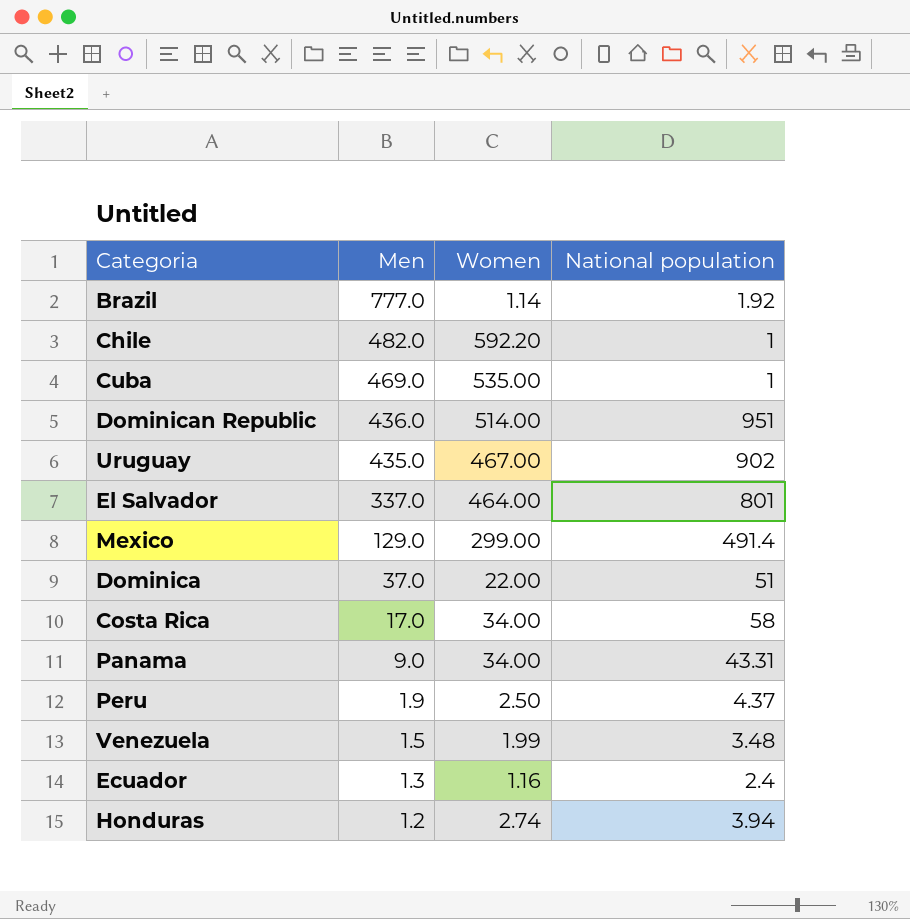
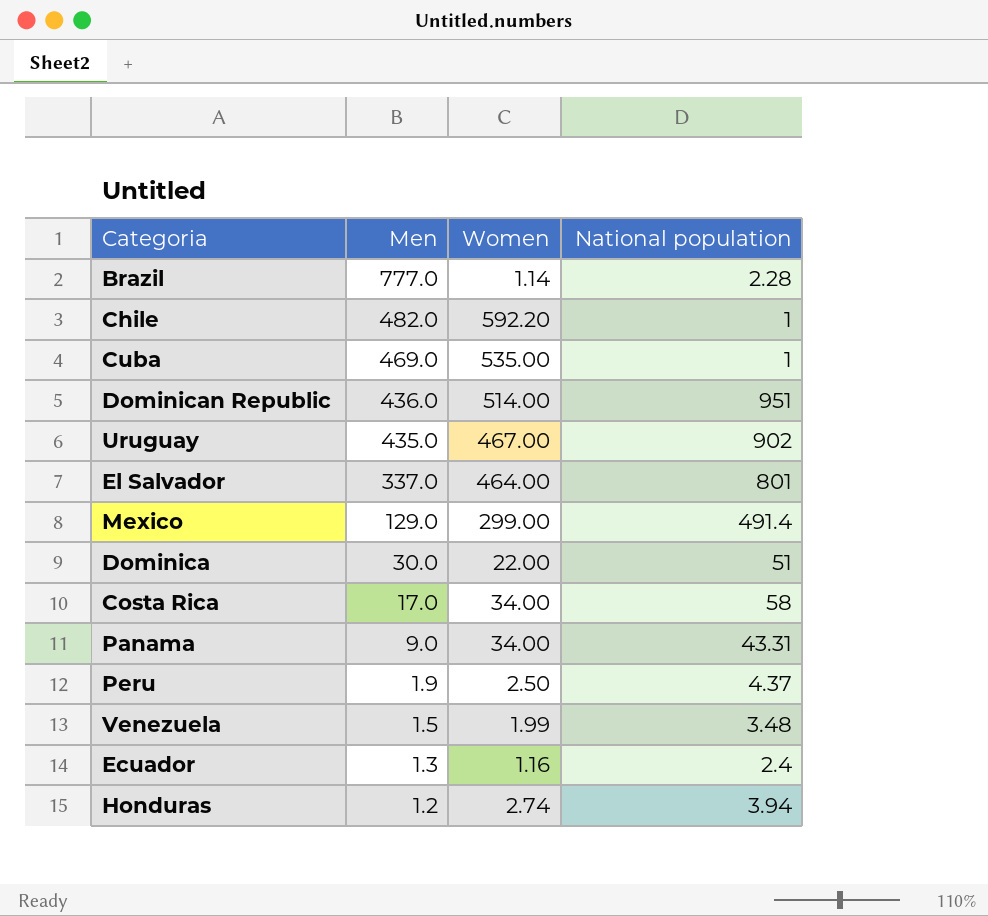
Brazil | National population: 1.92 -> 2.28
Dominica | Men: 37.0 -> 30.0

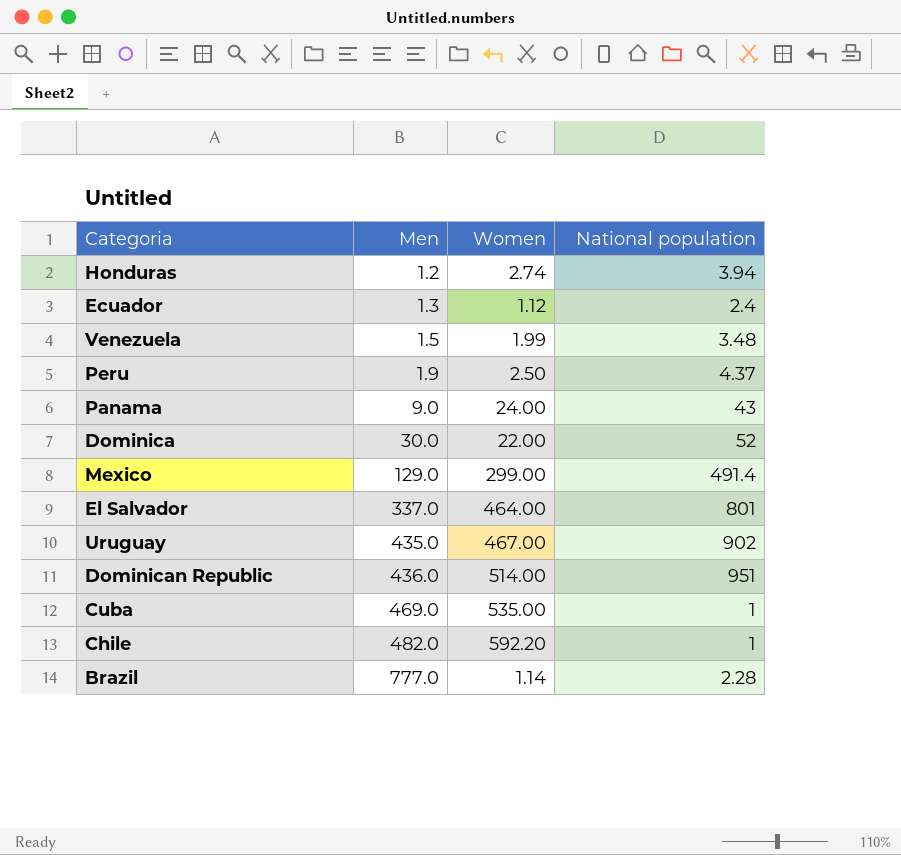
row order: Men descending -> Men ascending
row Costa Rica: 17.0 | 34.00 | 58 -> none
Ecuador | Women: 1.16 -> 1.12
Panama | Women: 34.00 -> 24.00
Panama | National population: 43.31 -> 43
Dominica | National population: 51 -> 52

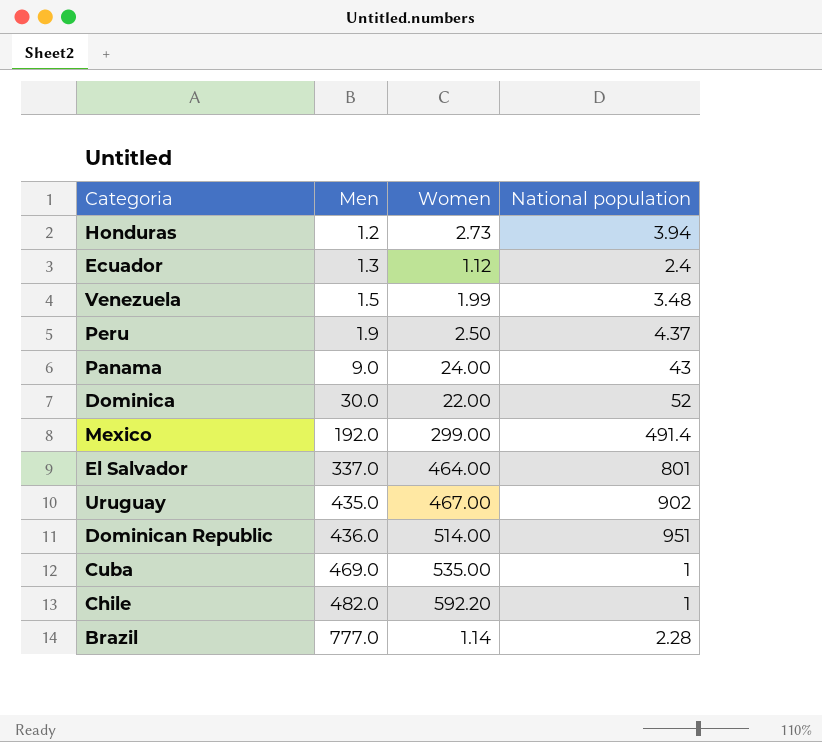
Honduras | Women: 2.74 -> 2.73
Mexico | Men: 129.0 -> 192.0

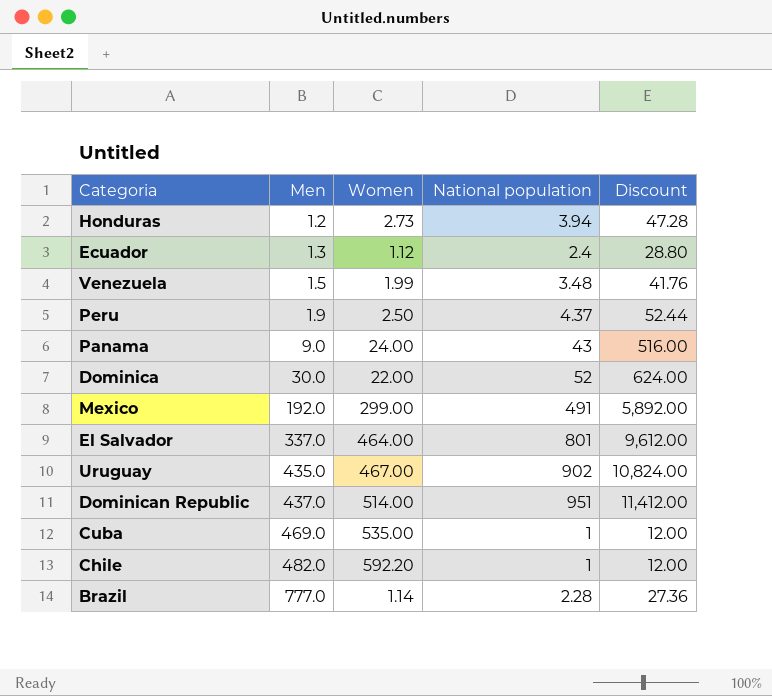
column Discount | formula: none -> [National population] * 12
Mexico | National population: 491.4 -> 491
Dominican Republic | Men: 436.0 -> 437.0

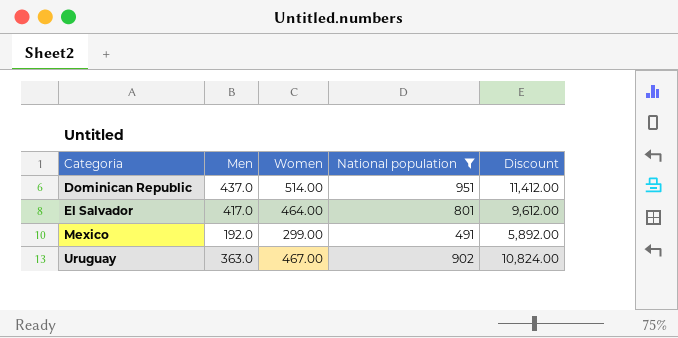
filter: none -> National population >= 491
row order: Men ascending -> Categoria ascending
El Salvador | Men: 337.0 -> 417.0
Uruguay | Men: 435.0 -> 363.0

